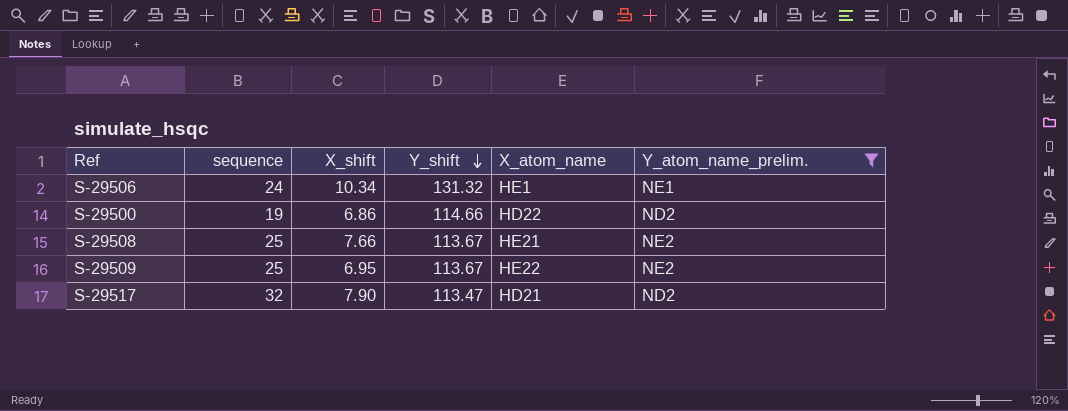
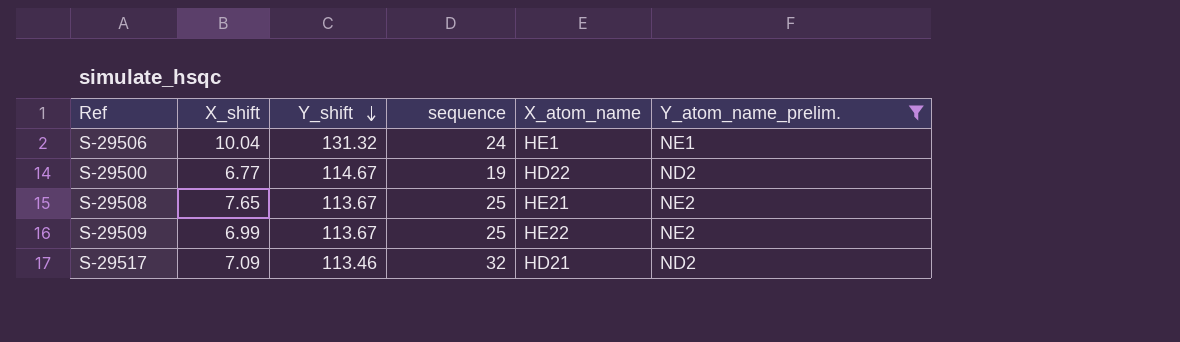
column sequence | position: 2 -> 4
S-29506 | X_shift: 10.34 -> 10.04
S-29500 | X_shift: 6.86 -> 6.77
S-29500 | Y_shift: 114.66 -> 114.67
S-29508 | X_shift: 7.66 -> 7.65
S-29509 | X_shift: 6.95 -> 6.99
S-29517 | X_shift: 7.90 -> 7.09
S-29517 | Y_shift: 113.47 -> 113.46

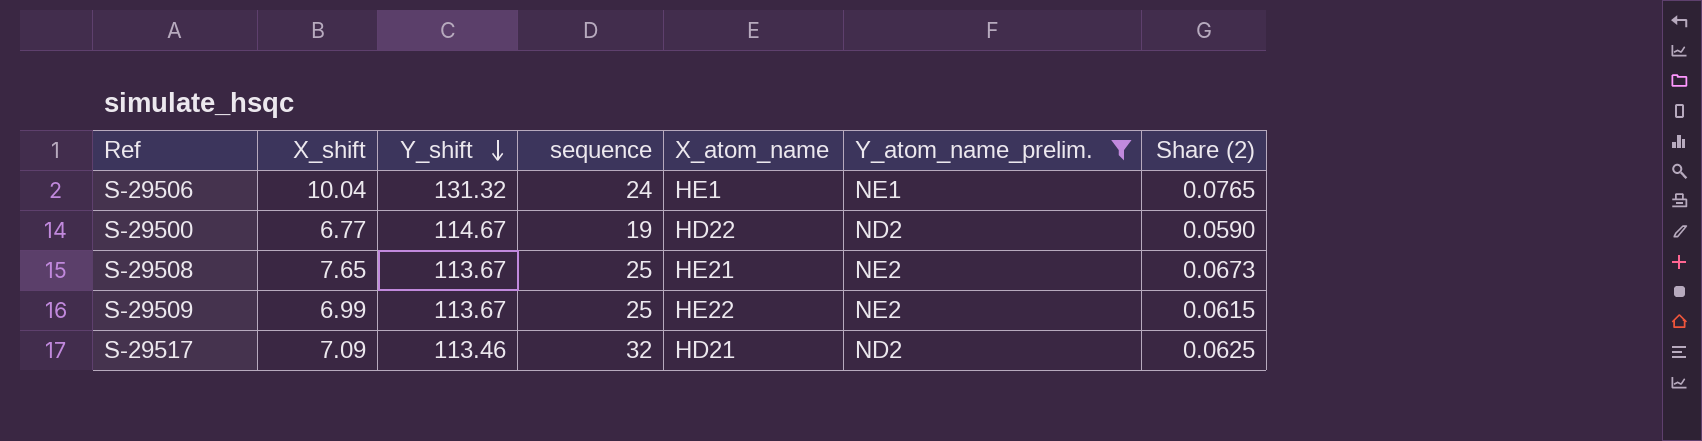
column Share (2) | formula: none -> [X_shift] / [Y_shift]

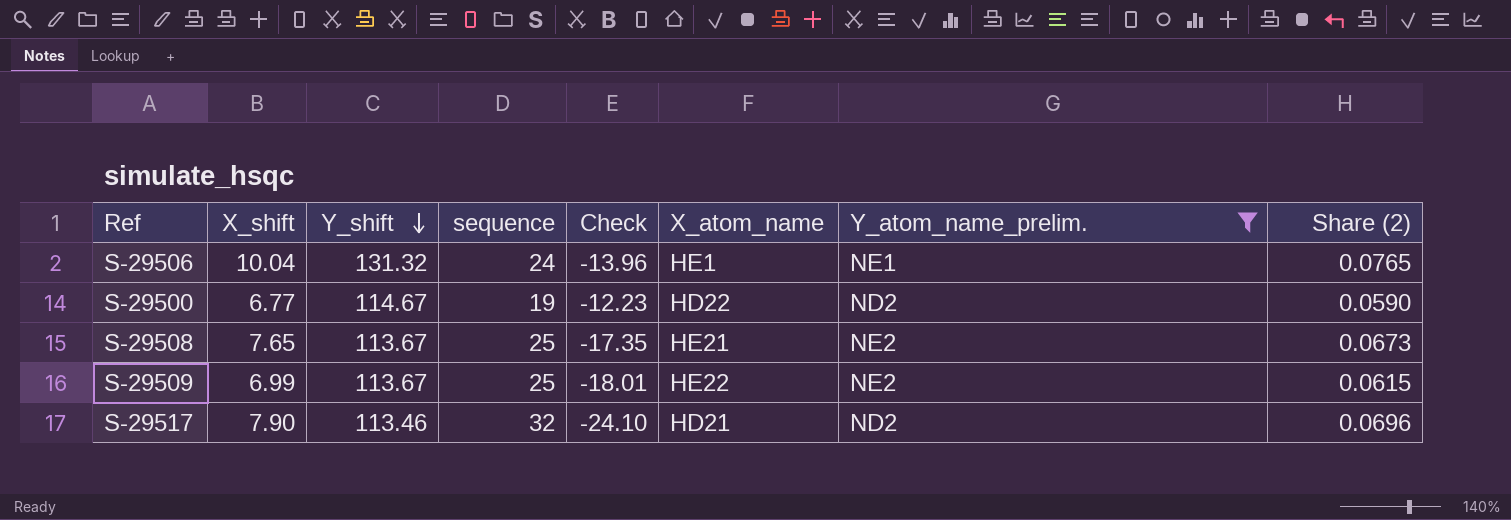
column Check | formula: none -> [X_shift] - [sequence]
S-29517 | X_shift: 7.09 -> 7.90
S-29517 | Share (2): 0.0625 -> 0.0696

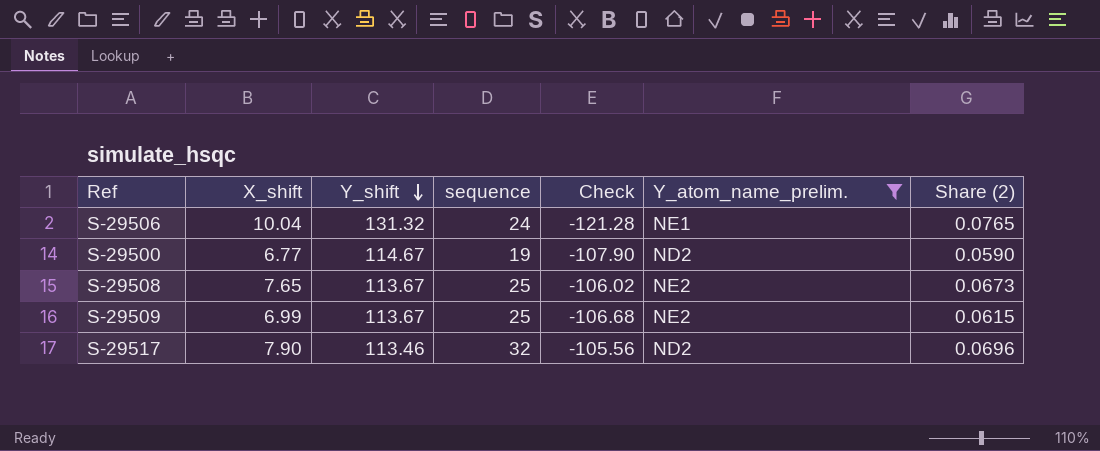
column X_atom_name | position: 6 -> none
column Check | formula: [X_shift] - [sequence] -> [X_shift] - [Y_shift]

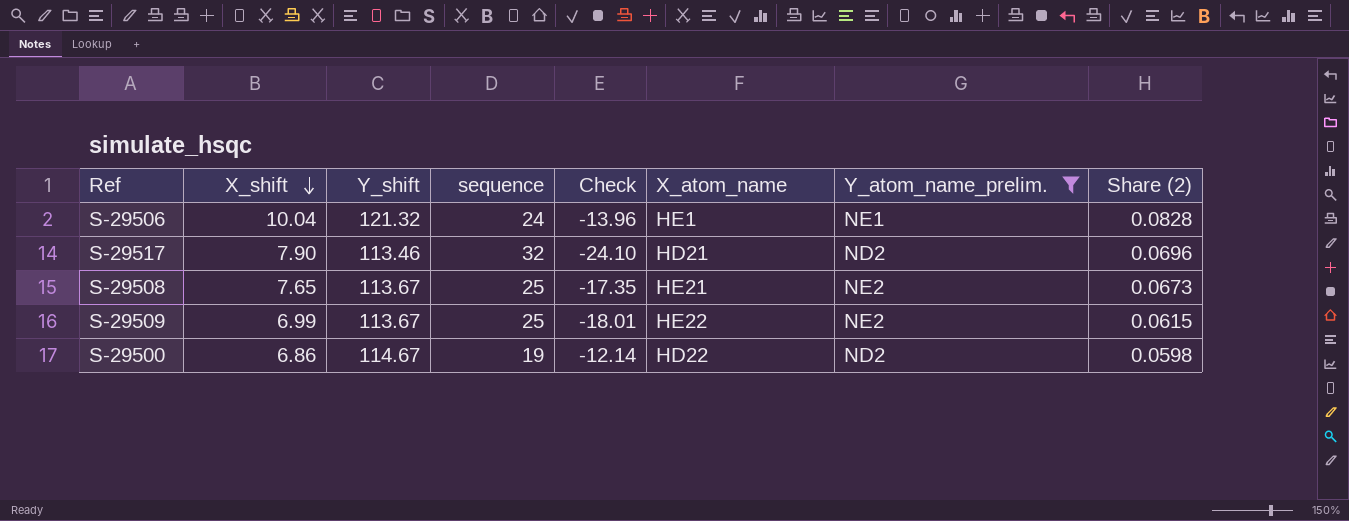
row order: Y_shift descending -> X_shift descending
column Check | formula: [X_shift] - [Y_shift] -> [X_shift] - [sequence]
column X_atom_name | position: none -> 6
S-29506 | Y_shift: 131.32 -> 121.32
S-29506 | Share (2): 0.0765 -> 0.0828
S-29500 | X_shift: 6.77 -> 6.86
S-29500 | Share (2): 0.0590 -> 0.0598

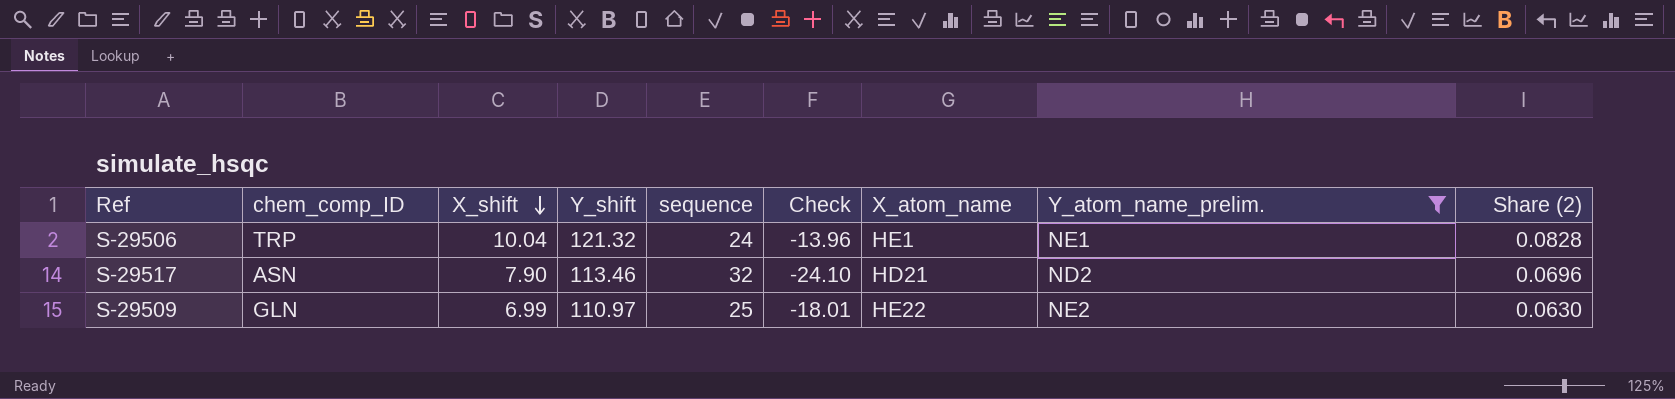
column chem_comp_ID | position: none -> 2
row S-29508: 7.65 | 113.67 | 25 | -17.35 | HE21 | NE2 | 0.0673 -> none
row S-29500: 6.86 | 114.67 | 19 | -12.14 | HD22 | ND2 | 0.0598 -> none
S-29509 | Y_shift: 113.67 -> 110.97
S-29509 | Share (2): 0.0615 -> 0.0630

